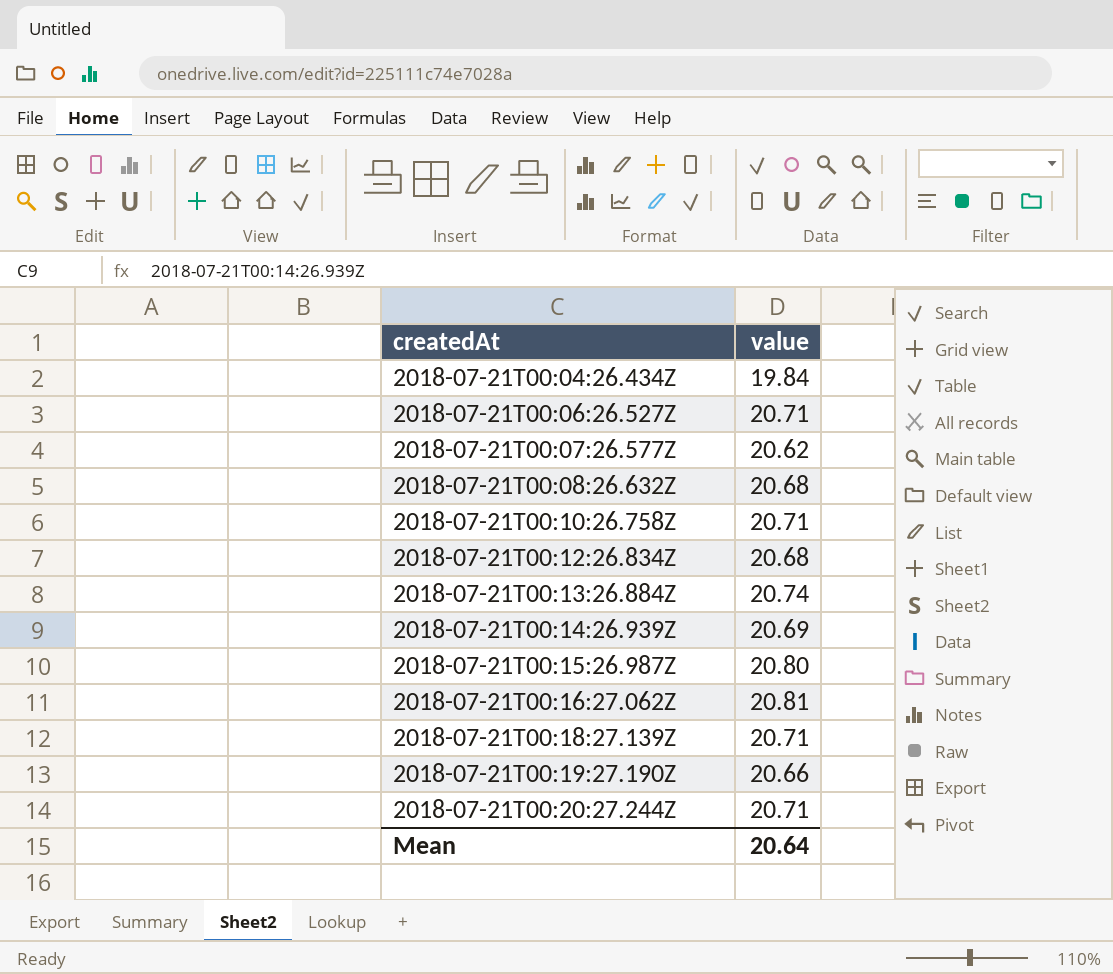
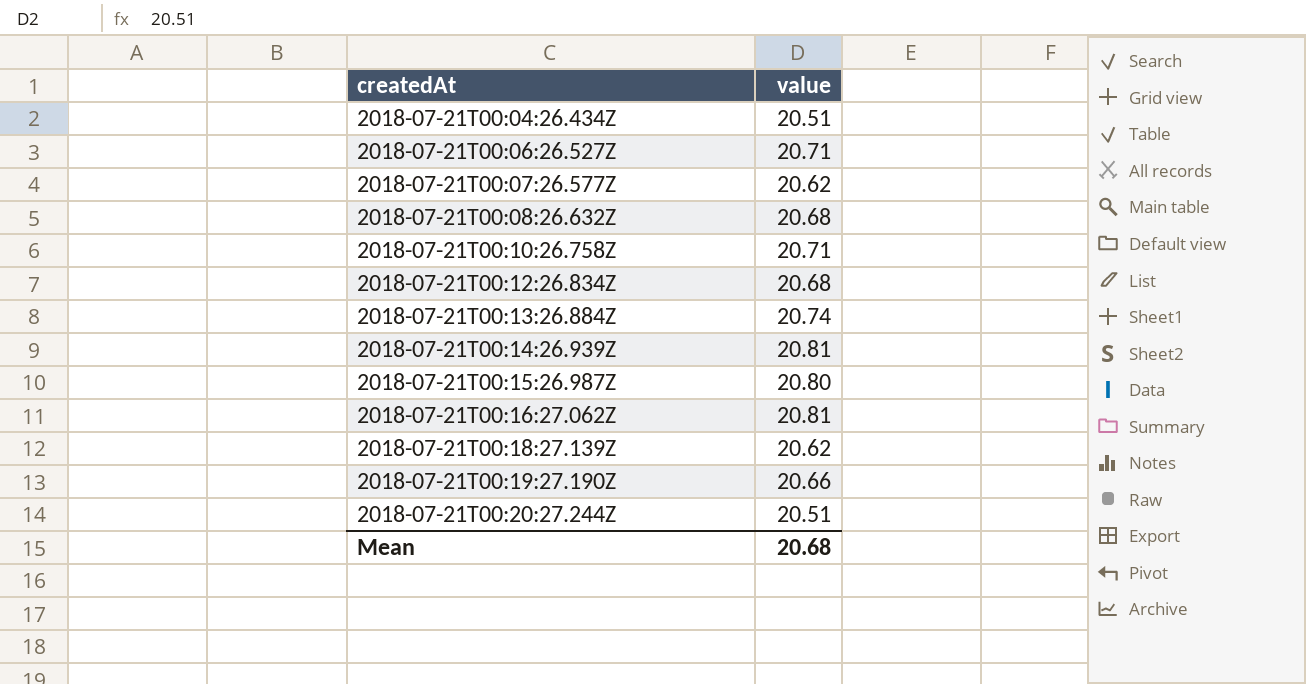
2018-07-21T00:04:26.434Z | value: 19.84 -> 20.51
2018-07-21T00:14:26.939Z | value: 20.69 -> 20.81
2018-07-21T00:18:27.139Z | value: 20.71 -> 20.62
2018-07-21T00:20:27.244Z | value: 20.71 -> 20.51
Mean | value: 20.64 -> 20.68

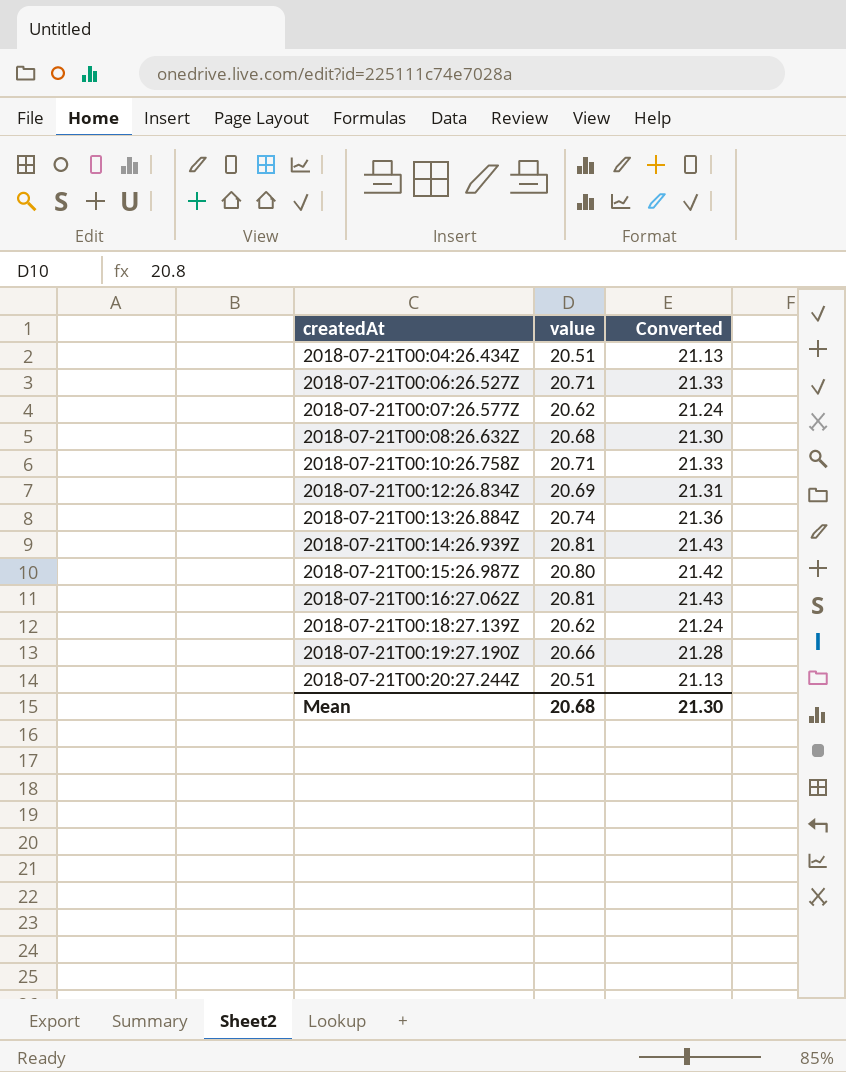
column Converted | formula: none -> [value] * 1.03
2018-07-21T00:12:26.834Z | value: 20.68 -> 20.69

